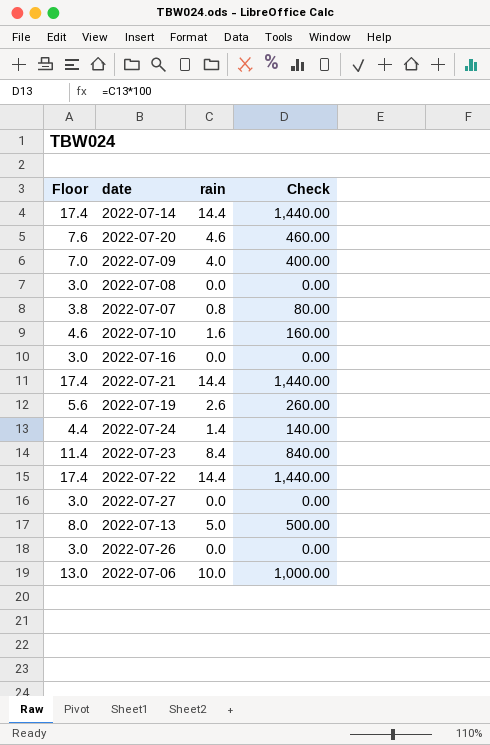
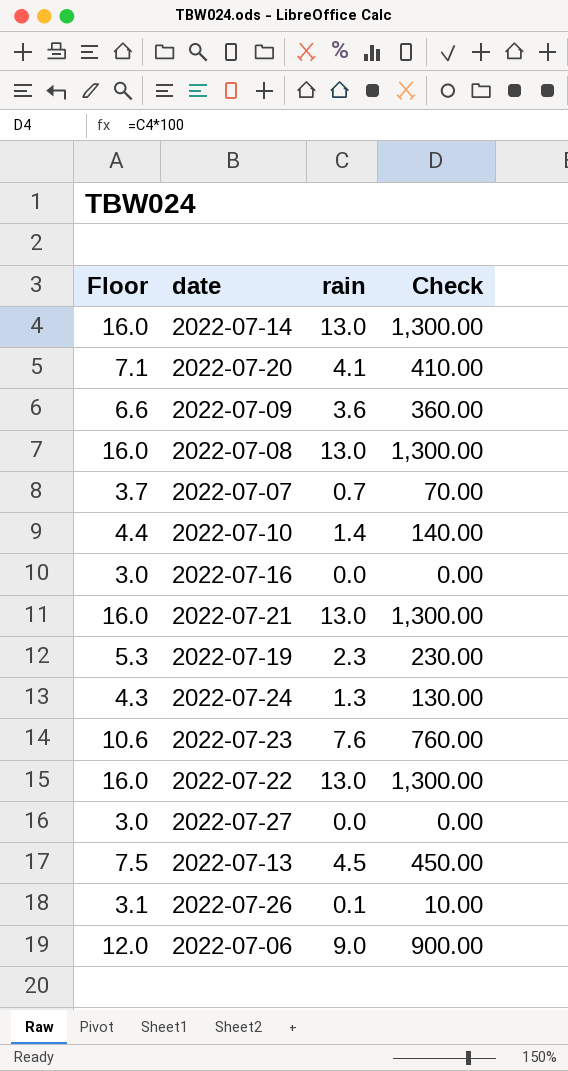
2022-07-14 | Floor: 17.4 -> 16.0
2022-07-14 | rain: 14.4 -> 13.0
2022-07-14 | Check: 1,440.00 -> 1,300.00
2022-07-20 | Floor: 7.6 -> 7.1
2022-07-20 | rain: 4.6 -> 4.1
2022-07-20 | Check: 460.00 -> 410.00
2022-07-09 | Floor: 7.0 -> 6.6
2022-07-09 | rain: 4.0 -> 3.6
2022-07-09 | Check: 400.00 -> 360.00
2022-07-08 | Floor: 3.0 -> 16.0
2022-07-08 | rain: 0.0 -> 13.0
2022-07-08 | Check: 0.00 -> 1,300.00
2022-07-07 | Floor: 3.8 -> 3.7
2022-07-07 | rain: 0.8 -> 0.7
2022-07-07 | Check: 80.00 -> 70.00
2022-07-10 | Floor: 4.6 -> 4.4
2022-07-10 | rain: 1.6 -> 1.4
2022-07-10 | Check: 160.00 -> 140.00
2022-07-21 | Floor: 17.4 -> 16.0
2022-07-21 | rain: 14.4 -> 13.0
2022-07-21 | Check: 1,440.00 -> 1,300.00
2022-07-19 | Floor: 5.6 -> 5.3
2022-07-19 | rain: 2.6 -> 2.3
2022-07-19 | Check: 260.00 -> 230.00
2022-07-24 | Floor: 4.4 -> 4.3
2022-07-24 | rain: 1.4 -> 1.3
2022-07-24 | Check: 140.00 -> 130.00
2022-07-23 | Floor: 11.4 -> 10.6
2022-07-23 | rain: 8.4 -> 7.6
2022-07-23 | Check: 840.00 -> 760.00
2022-07-22 | Floor: 17.4 -> 16.0
2022-07-22 | rain: 14.4 -> 13.0
2022-07-22 | Check: 1,440.00 -> 1,300.00
2022-07-13 | Floor: 8.0 -> 7.5
2022-07-13 | rain: 5.0 -> 4.5
2022-07-13 | Check: 500.00 -> 450.00
2022-07-26 | Floor: 3.0 -> 3.1
2022-07-26 | rain: 0.0 -> 0.1
2022-07-26 | Check: 0.00 -> 10.00
2022-07-06 | Floor: 13.0 -> 12.0
2022-07-06 | rain: 10.0 -> 9.0
2022-07-06 | Check: 1,000.00 -> 900.00

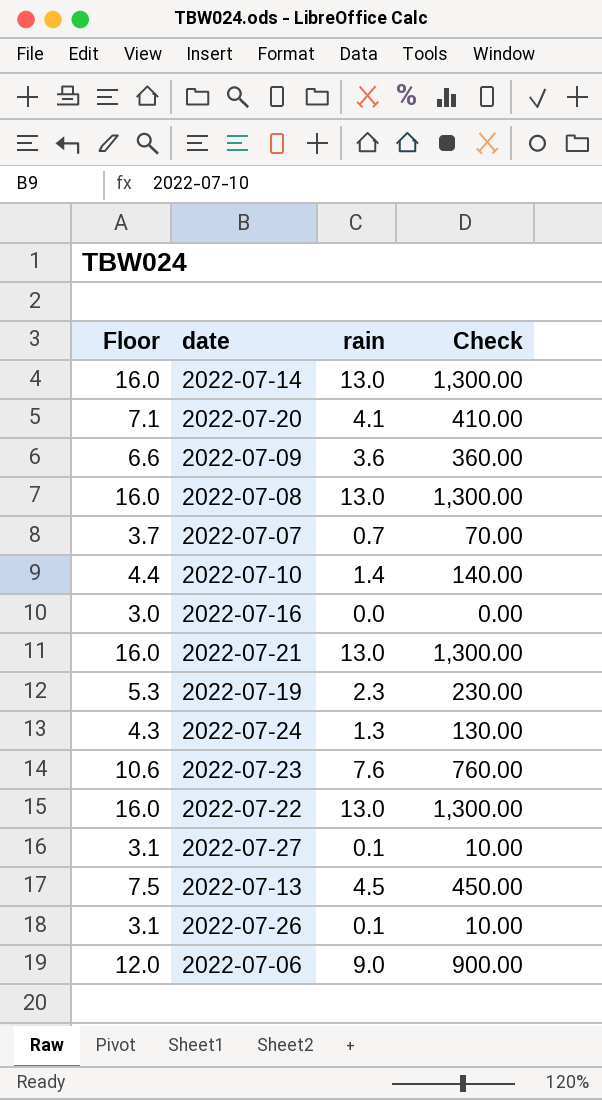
2022-07-27 | Floor: 3.0 -> 3.1
2022-07-27 | rain: 0.0 -> 0.1
2022-07-27 | Check: 0.00 -> 10.00

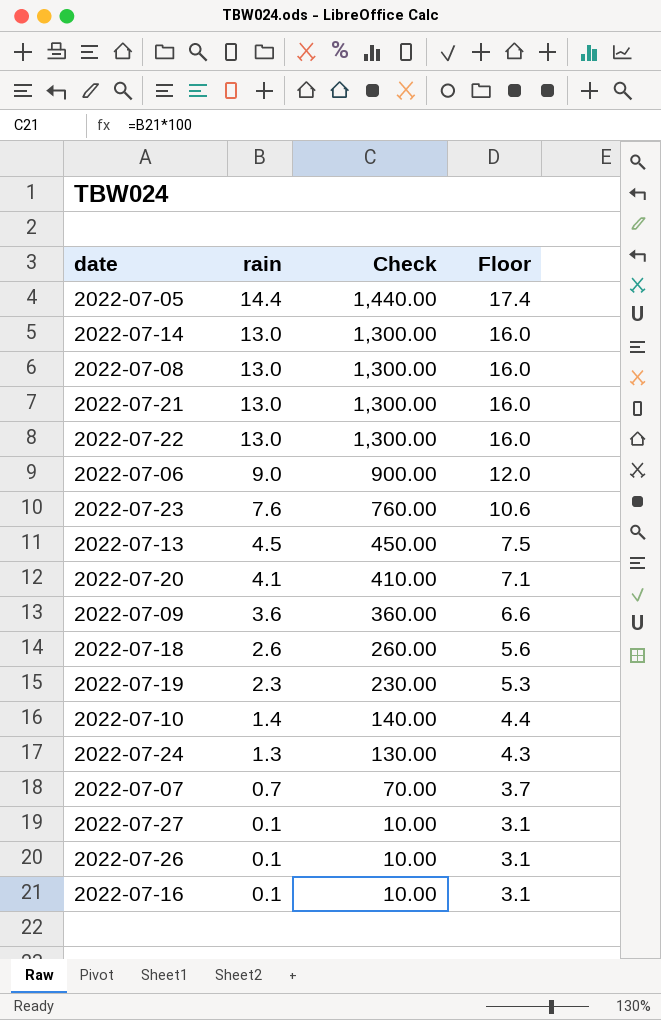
row order: none -> rain descending
column Floor | position: 1 -> 4
row 2022-07-05: none -> 14.4 | 1,440.00 | 17.4
row 2022-07-18: none -> 2.6 | 260.00 | 5.6
2022-07-16 | rain: 0.0 -> 0.1
2022-07-16 | Check: 0.00 -> 10.00
2022-07-16 | Floor: 3.0 -> 3.1

